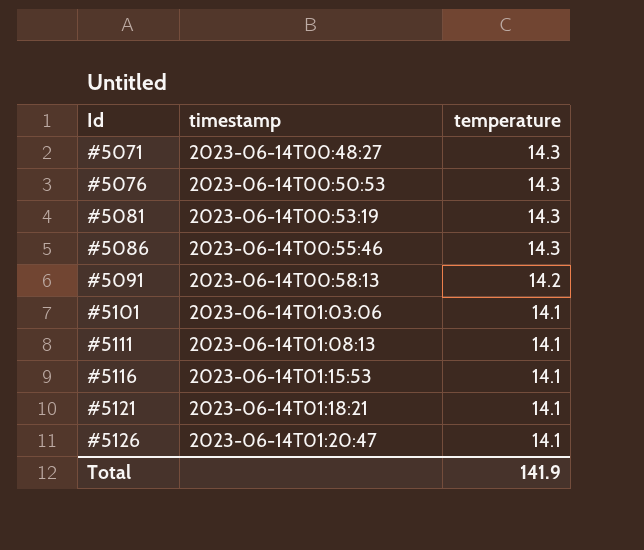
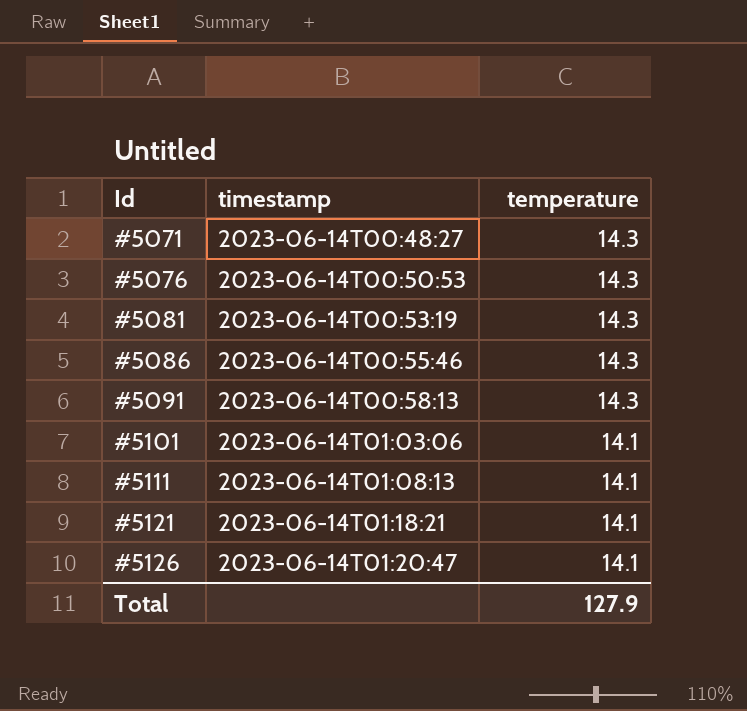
row #5116: 2023-06-14T01:15:53 | 14.1 -> none
#5091 | temperature: 14.2 -> 14.3
Total | temperature: 141.9 -> 127.9

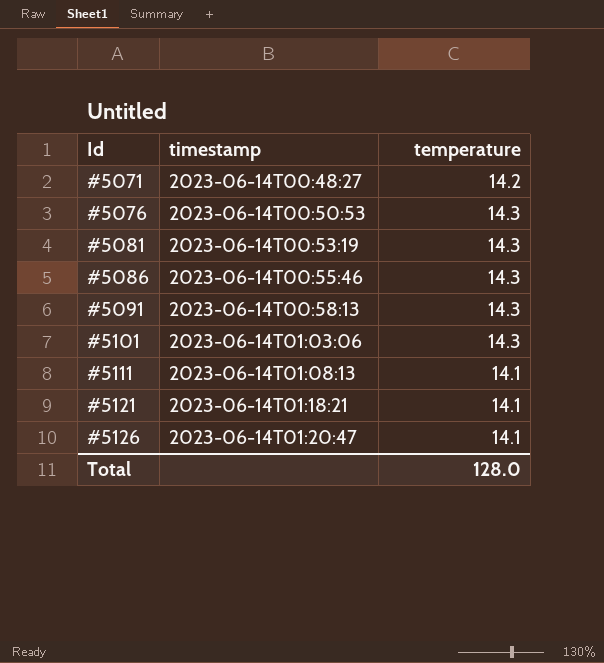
#5071 | temperature: 14.3 -> 14.2
#5101 | temperature: 14.1 -> 14.3
Total | temperature: 127.9 -> 128.0

